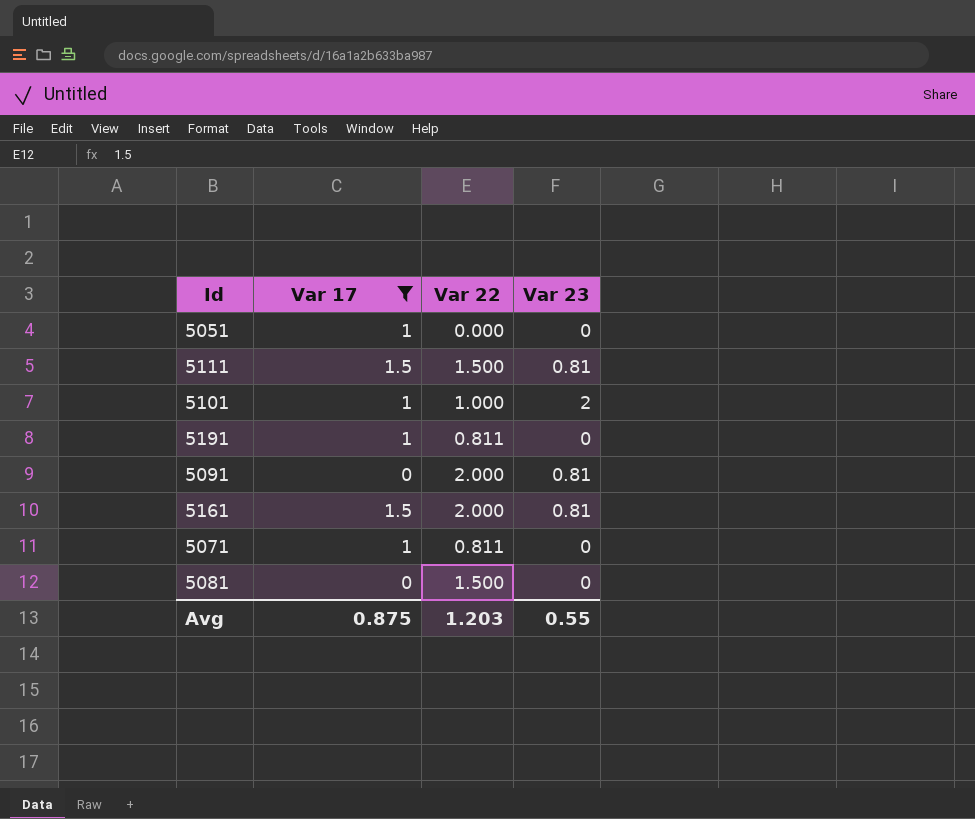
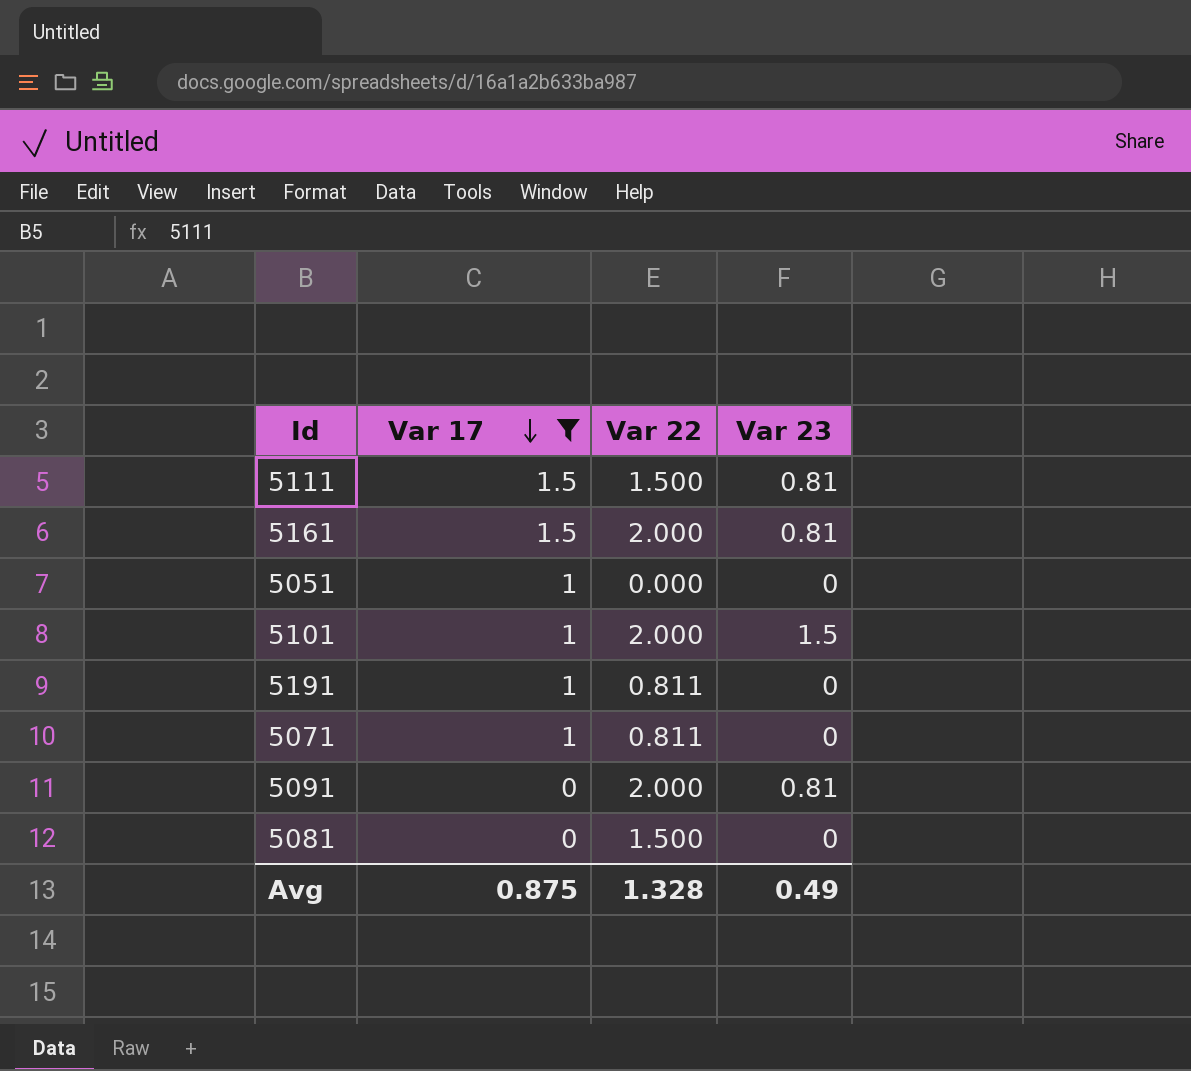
row order: none -> Var 17 descending
5101 | Var 22: 1.000 -> 2.000
5101 | Var 23: 2 -> 1.5
Avg | Var 22: 1.203 -> 1.328
Avg | Var 23: 0.55 -> 0.49

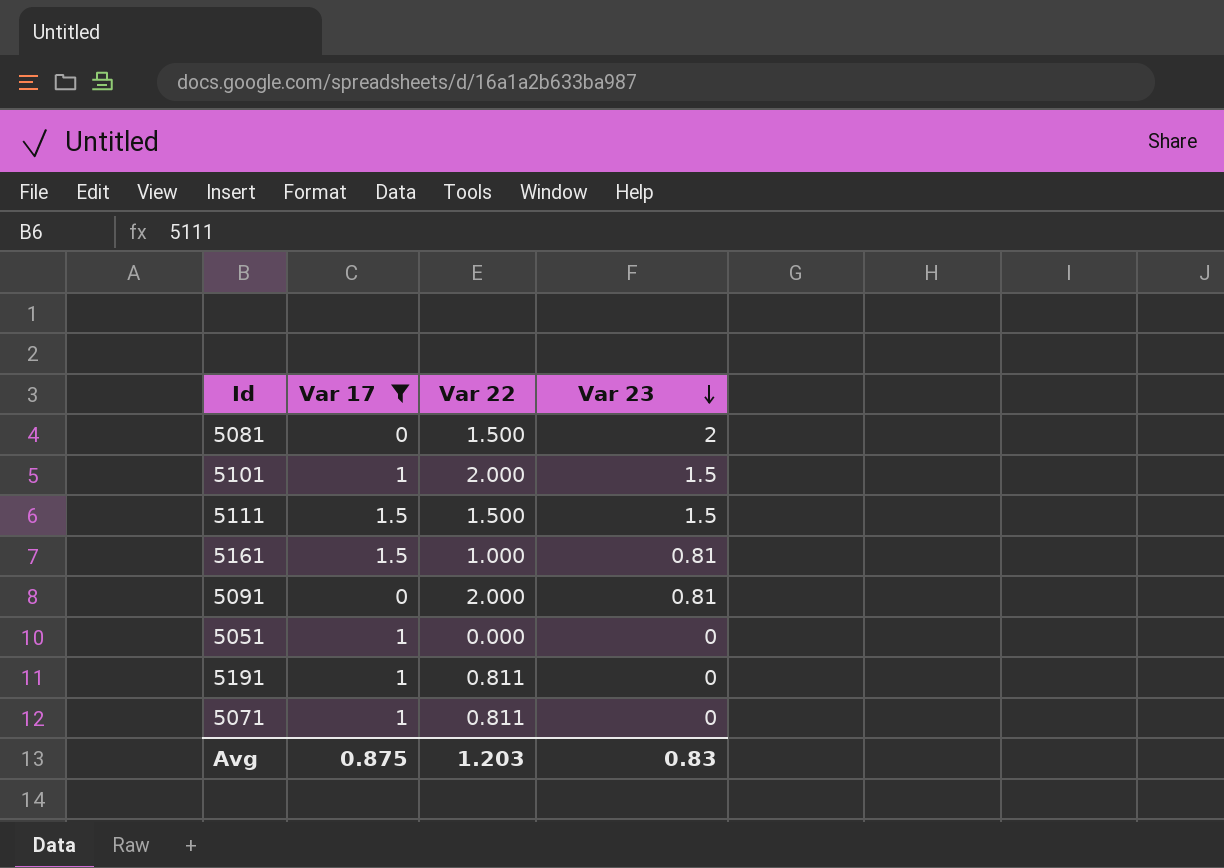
row order: Var 17 descending -> Var 23 descending
5081 | Var 23: 0 -> 2
5111 | Var 23: 0.81 -> 1.5
5161 | Var 22: 2.000 -> 1.000
Avg | Var 22: 1.328 -> 1.203
Avg | Var 23: 0.49 -> 0.83

